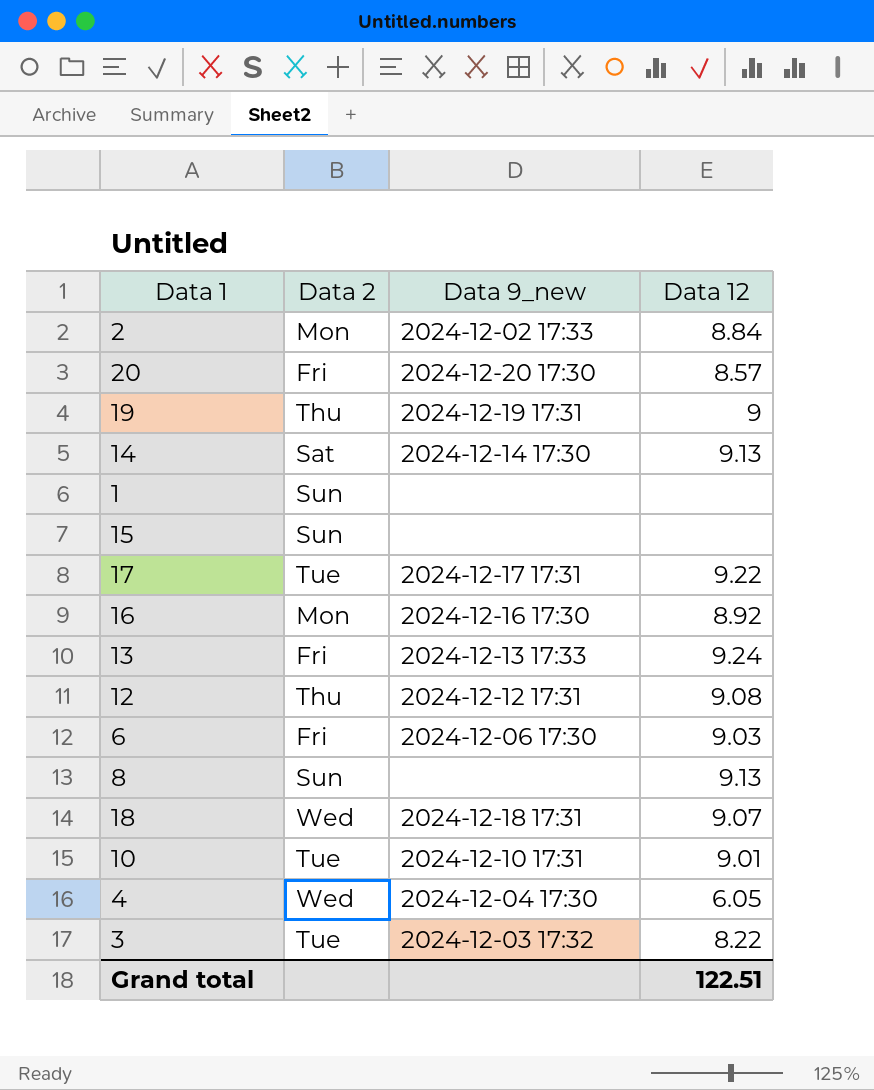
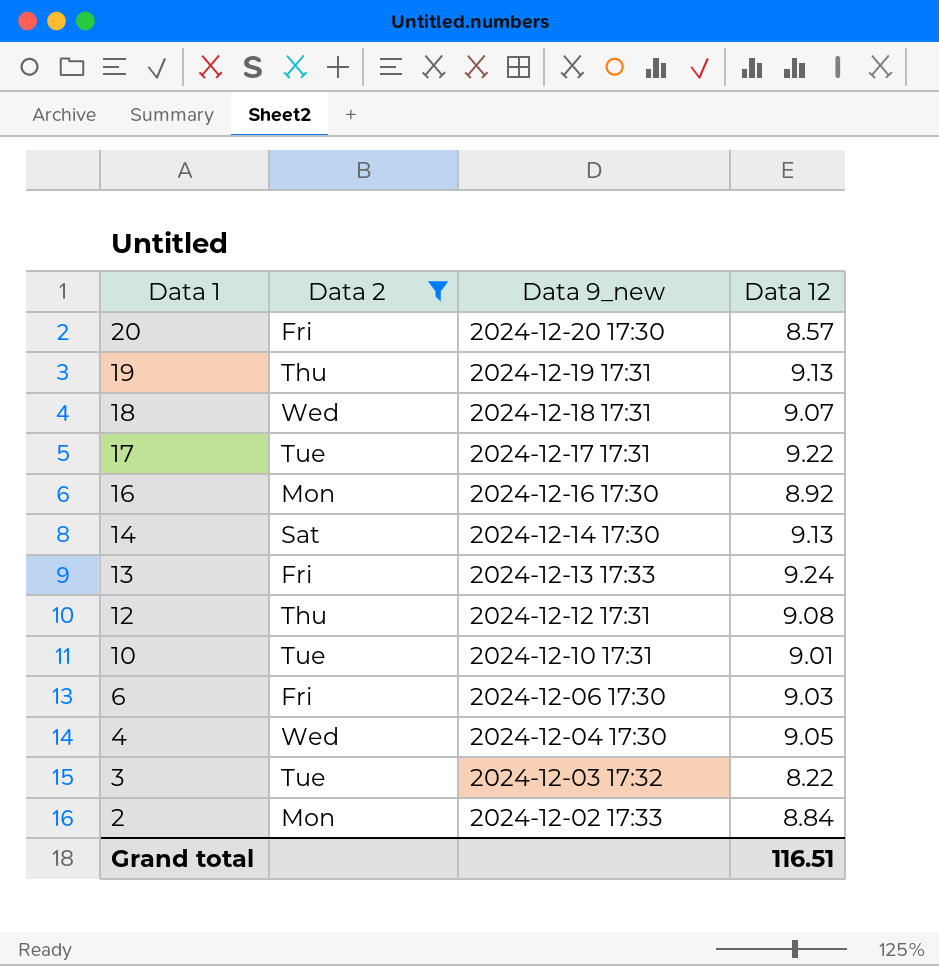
filter: none -> Data 2 != Sun
row order: none -> Data 1 descending
19 | Data 12: 9 -> 9.13
4 | Data 12: 6.05 -> 9.05
Grand total | Data 12: 122.51 -> 116.51

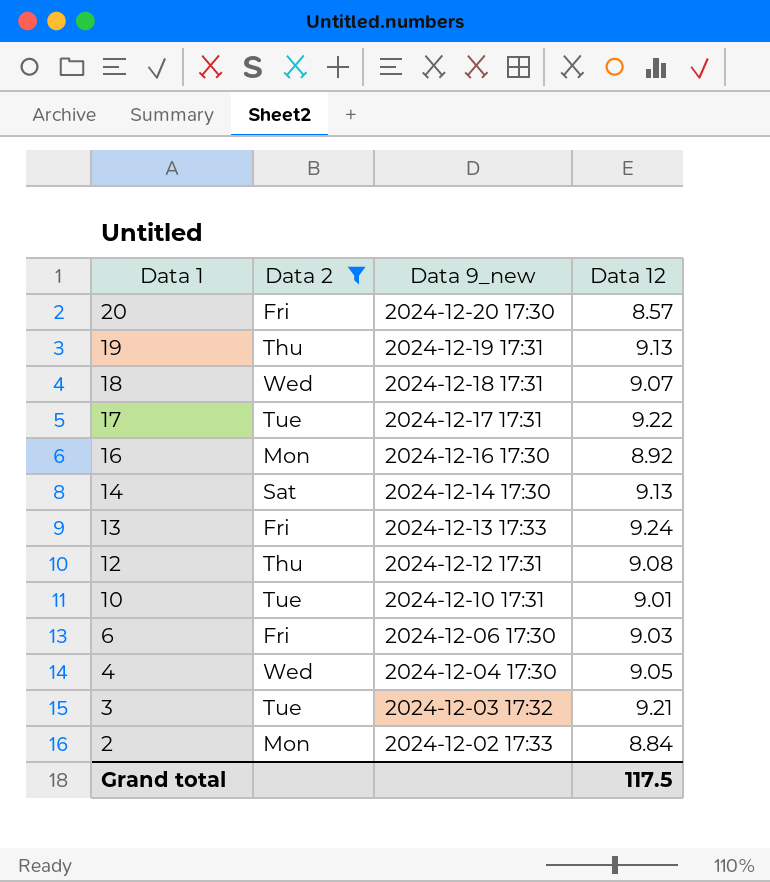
3 | Data 12: 8.22 -> 9.21
Grand total | Data 12: 116.51 -> 117.5

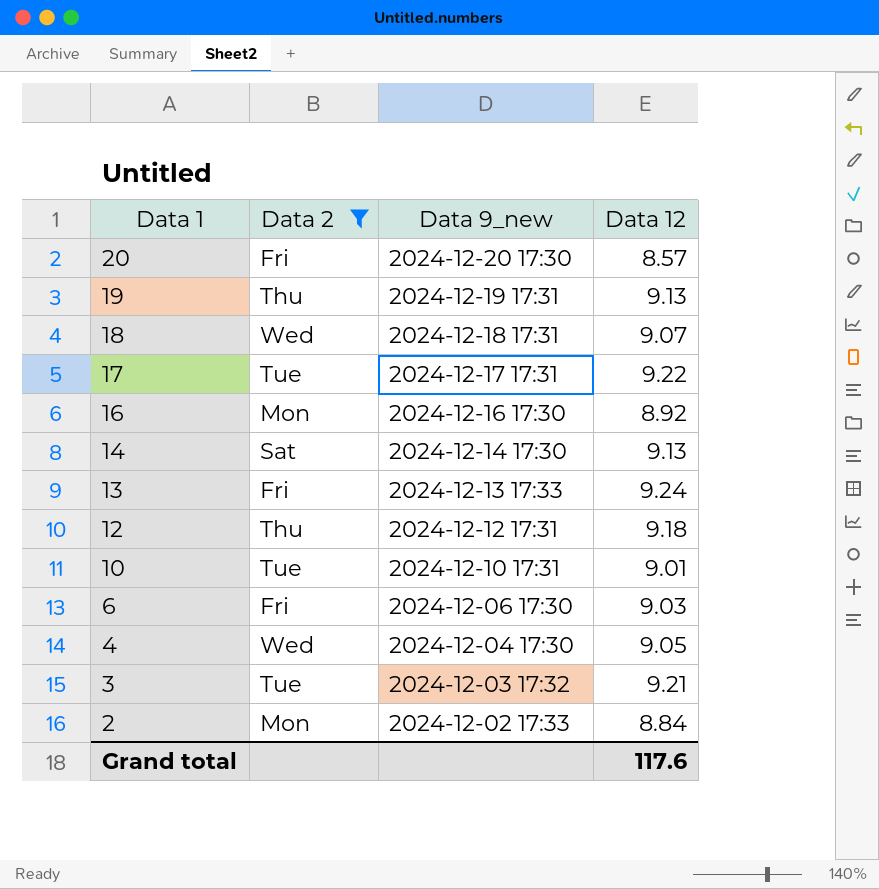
12 | Data 12: 9.08 -> 9.18
Grand total | Data 12: 117.5 -> 117.6

